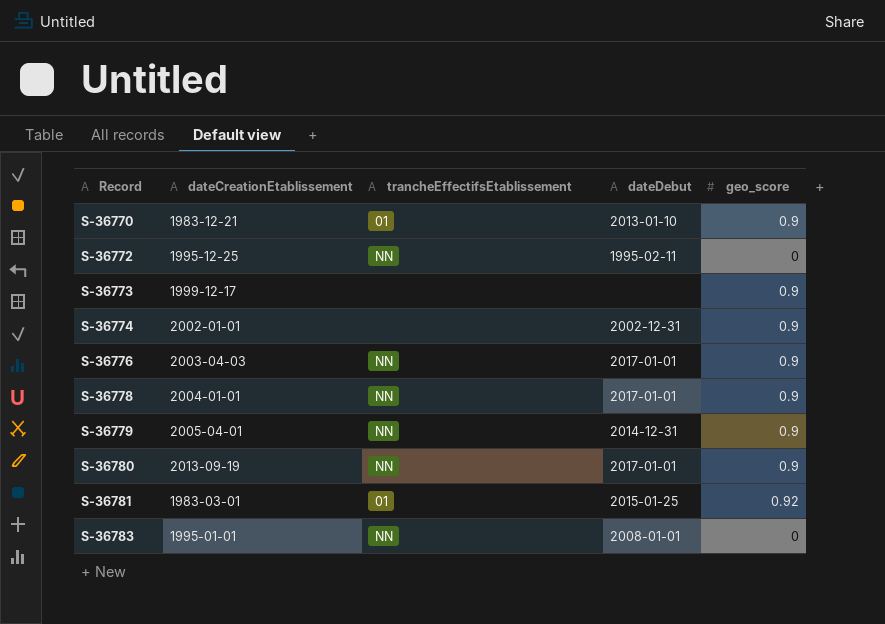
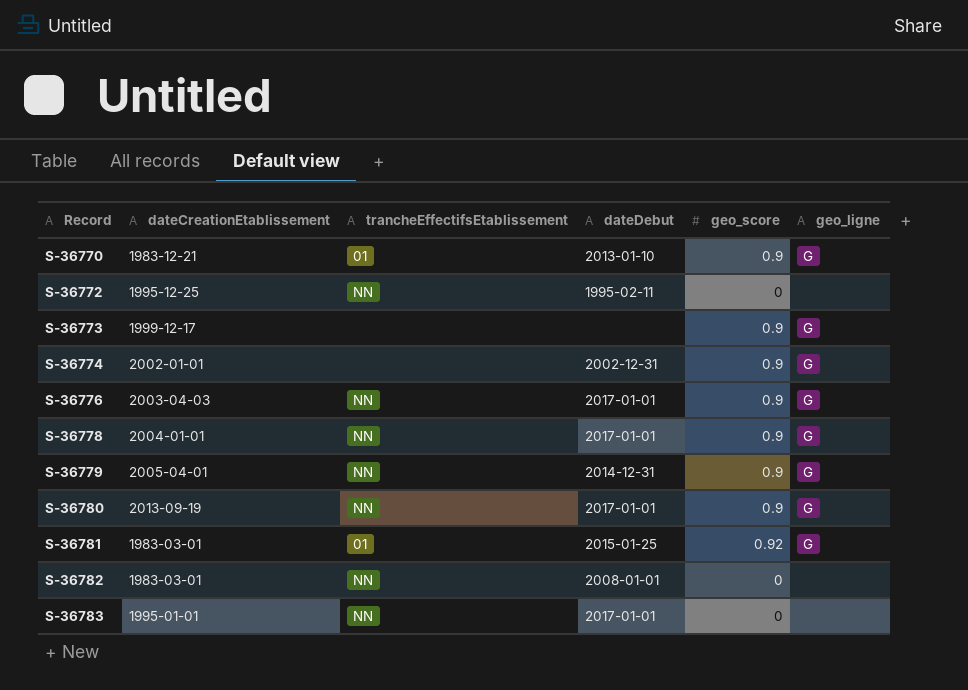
column geo_ligne | position: none -> 6
row S-36782: none -> 1983-03-01 | NN | 2008-01-01 | 0 | none
S-36783 | dateDebut: 2008-01-01 -> 2017-01-01

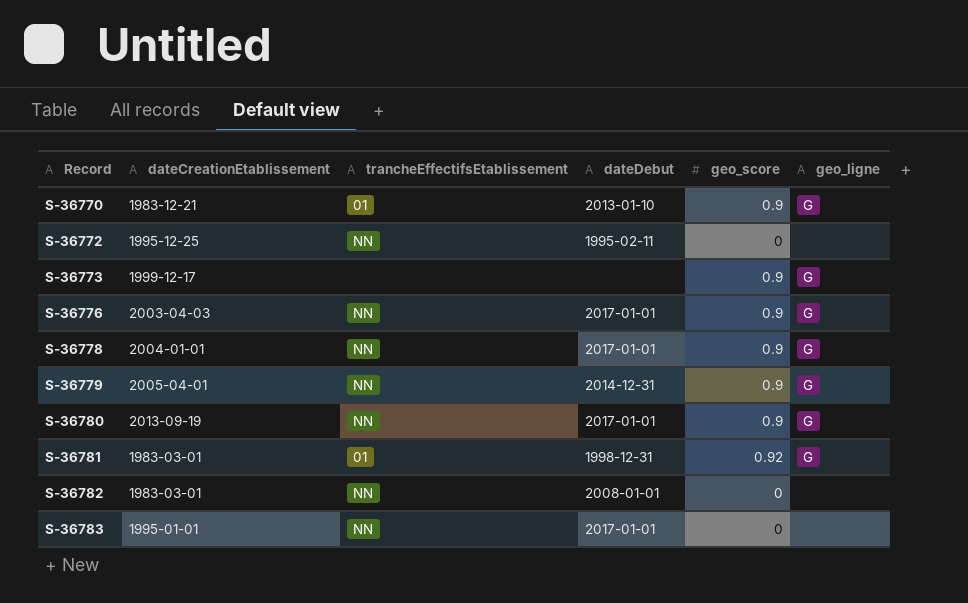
row S-36774: 2002-01-01 | none | 2002-12-31 | 0.9 | G -> none
S-36781 | dateDebut: 2015-01-25 -> 1998-12-31

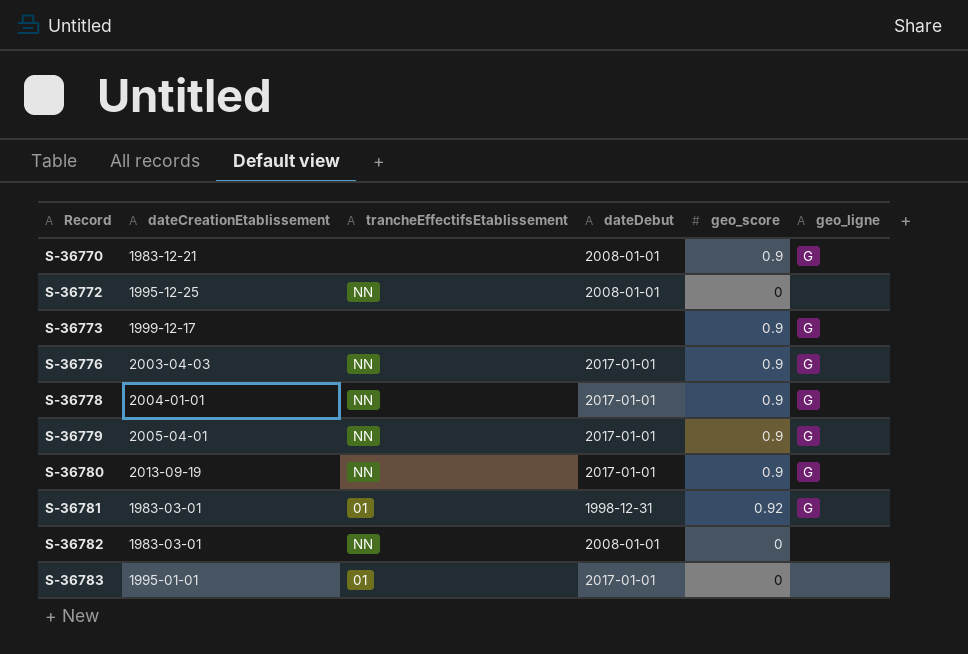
S-36770 | trancheEffectifsEtablissement: 01 -> none
S-36770 | dateDebut: 2013-01-10 -> 2008-01-01
S-36772 | dateDebut: 1995-02-11 -> 2008-01-01
S-36779 | dateDebut: 2014-12-31 -> 2017-01-01
S-36783 | trancheEffectifsEtablissement: NN -> 01

